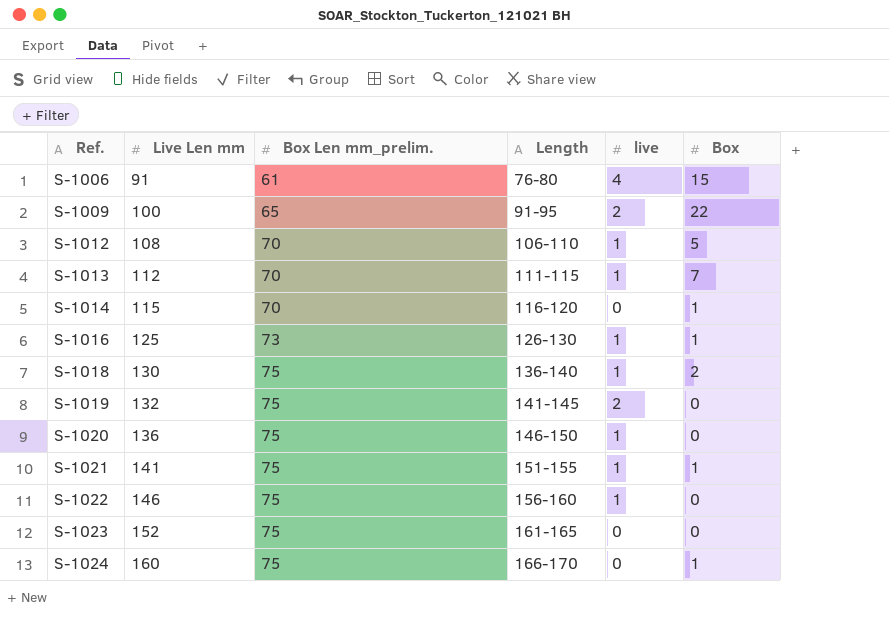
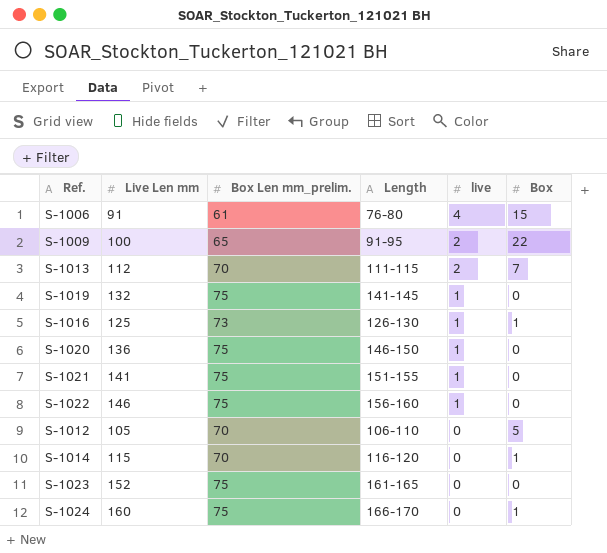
row order: Ref. ascending -> live descending
row S-1018: 130 | 75 | 136-140 | 1 | 2 -> none
S-1013 | live: 1 -> 2
S-1019 | live: 2 -> 1
S-1021 | Box: 1 -> 0
S-1012 | Live Len mm: 108 -> 105
S-1012 | live: 1 -> 0

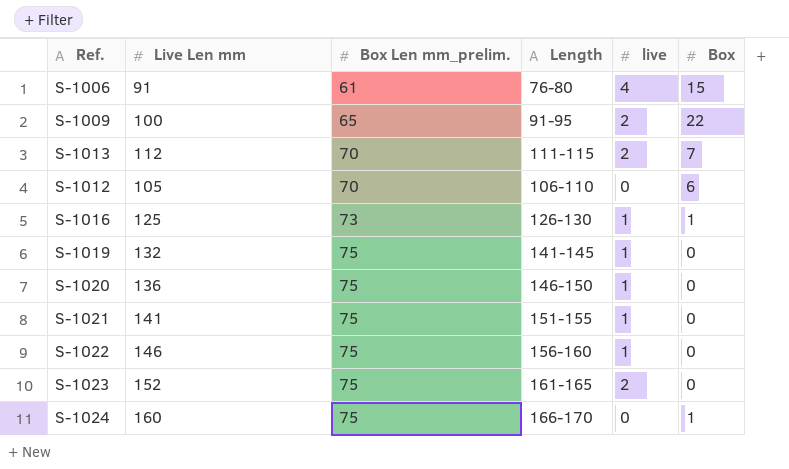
row order: live descending -> Box Len mm_prelim. ascending
row S-1014: 115 | 70 | 116-120 | 0 | 1 -> none
S-1012 | Box: 5 -> 6
S-1023 | live: 0 -> 2

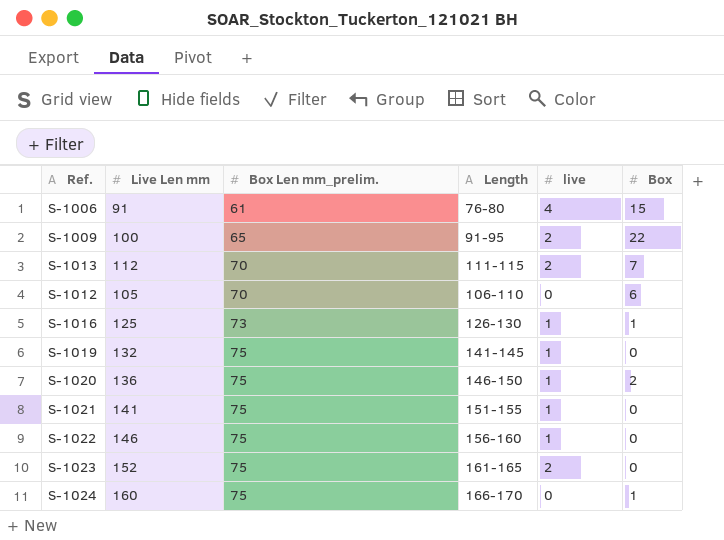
S-1020 | Box: 0 -> 2

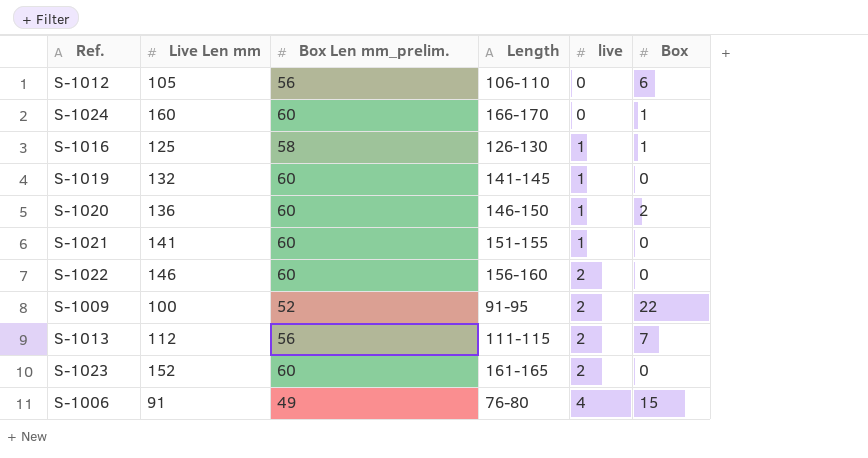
row order: Box Len mm_prelim. ascending -> live ascending
S-1012 | Box Len mm_prelim.: 70 -> 56
S-1024 | Box Len mm_prelim.: 75 -> 60
S-1016 | Box Len mm_prelim.: 73 -> 58
S-1019 | Box Len mm_prelim.: 75 -> 60
S-1020 | Box Len mm_prelim.: 75 -> 60
S-1021 | Box Len mm_prelim.: 75 -> 60
S-1022 | Box Len mm_prelim.: 75 -> 60
S-1022 | live: 1 -> 2
S-1009 | Box Len mm_prelim.: 65 -> 52
S-1013 | Box Len mm_prelim.: 70 -> 56
S-1023 | Box Len mm_prelim.: 75 -> 60
S-1006 | Box Len mm_prelim.: 61 -> 49

